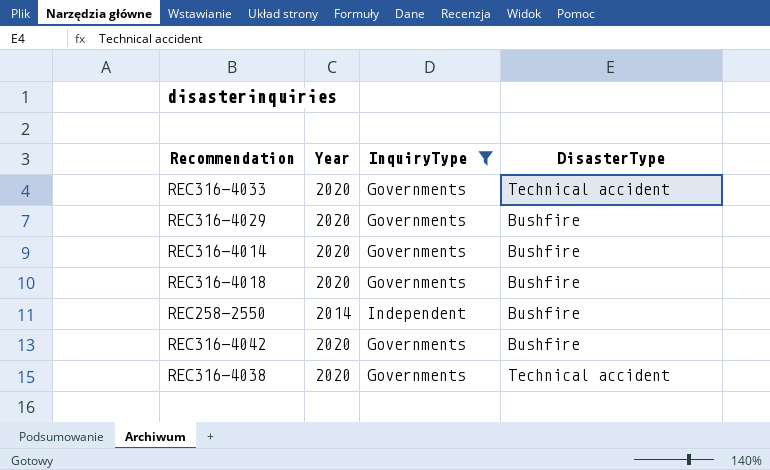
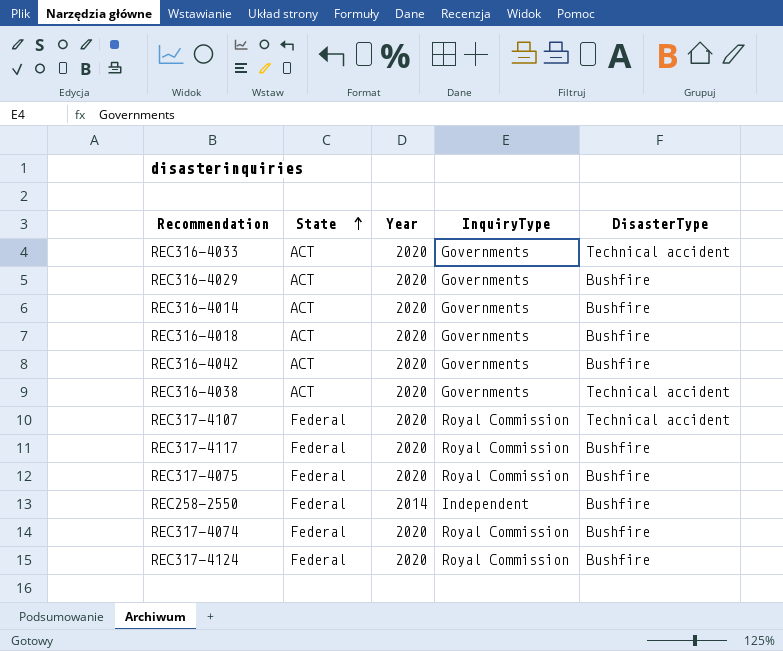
filter: InquiryType != Royal Commission -> none
row order: none -> State ascending
column State | position: none -> 2

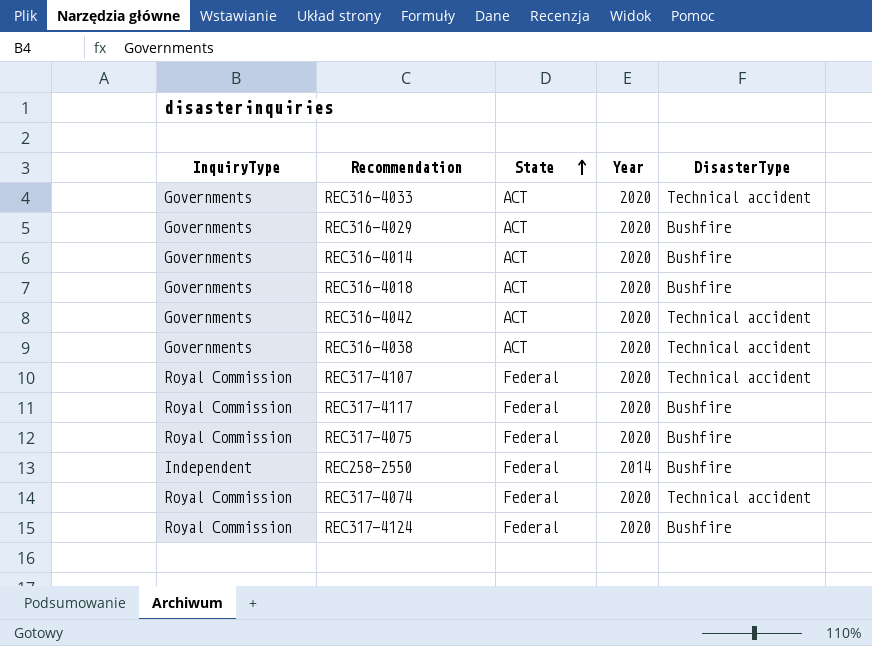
column InquiryType | position: 4 -> 1
REC316-4042 | DisasterType: Bushfire -> Technical accident
REC317-4074 | DisasterType: Bushfire -> Technical accident

